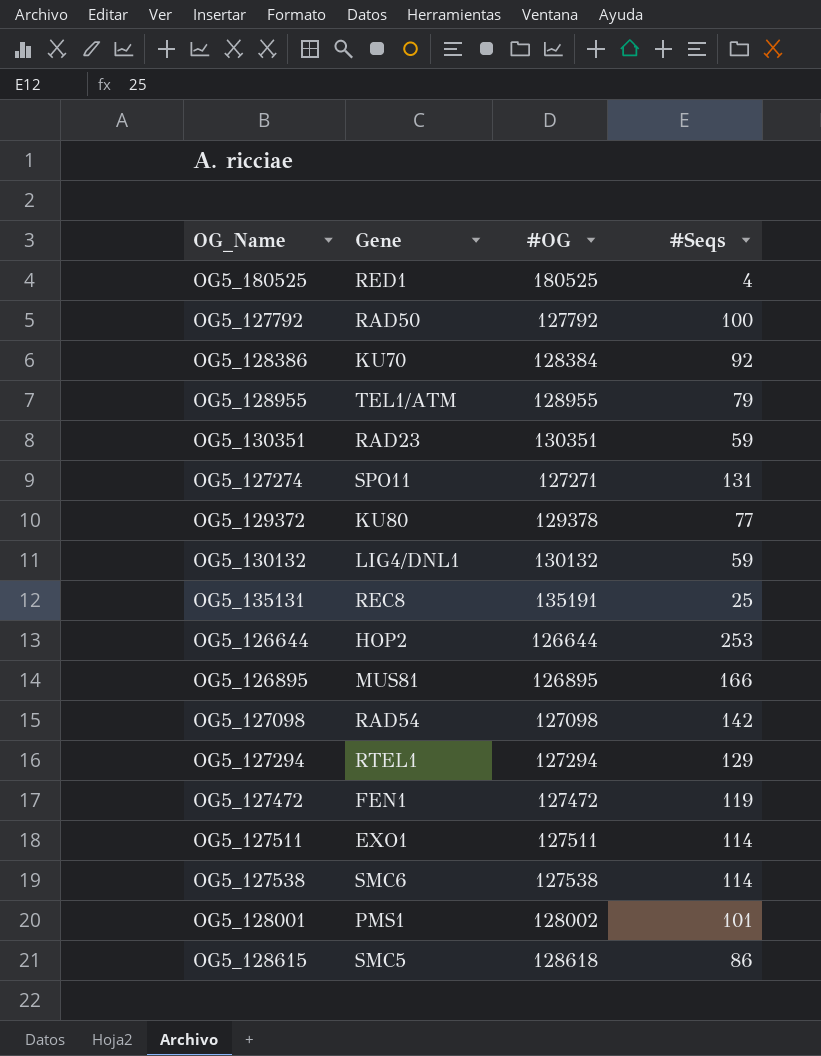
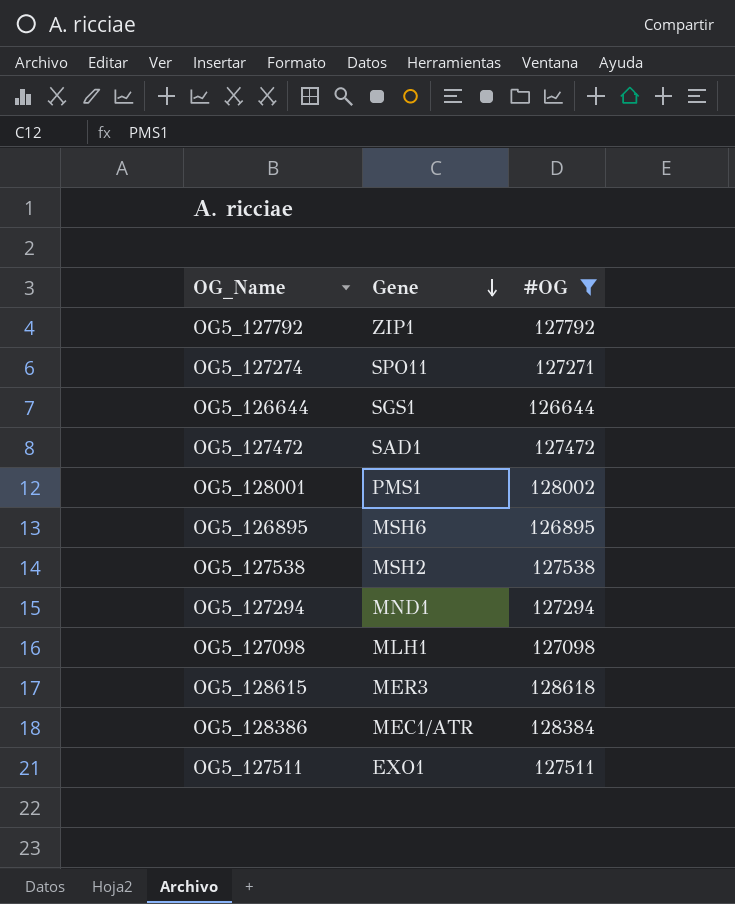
filter: none -> #OG <= 128618
row order: none -> Gene descending
column #Seqs | position: 4 -> none
OG5_127792 | Gene: RAD50 -> ZIP1
OG5_126644 | Gene: HOP2 -> SGS1
OG5_127472 | Gene: FEN1 -> SAD1
OG5_126895 | Gene: MUS81 -> MSH6
OG5_127538 | Gene: SMC6 -> MSH2
OG5_127294 | Gene: RTEL1 -> MND1
OG5_127098 | Gene: RAD54 -> MLH1
OG5_128615 | Gene: SMC5 -> MER3
OG5_128386 | Gene: KU70 -> MEC1/ATR

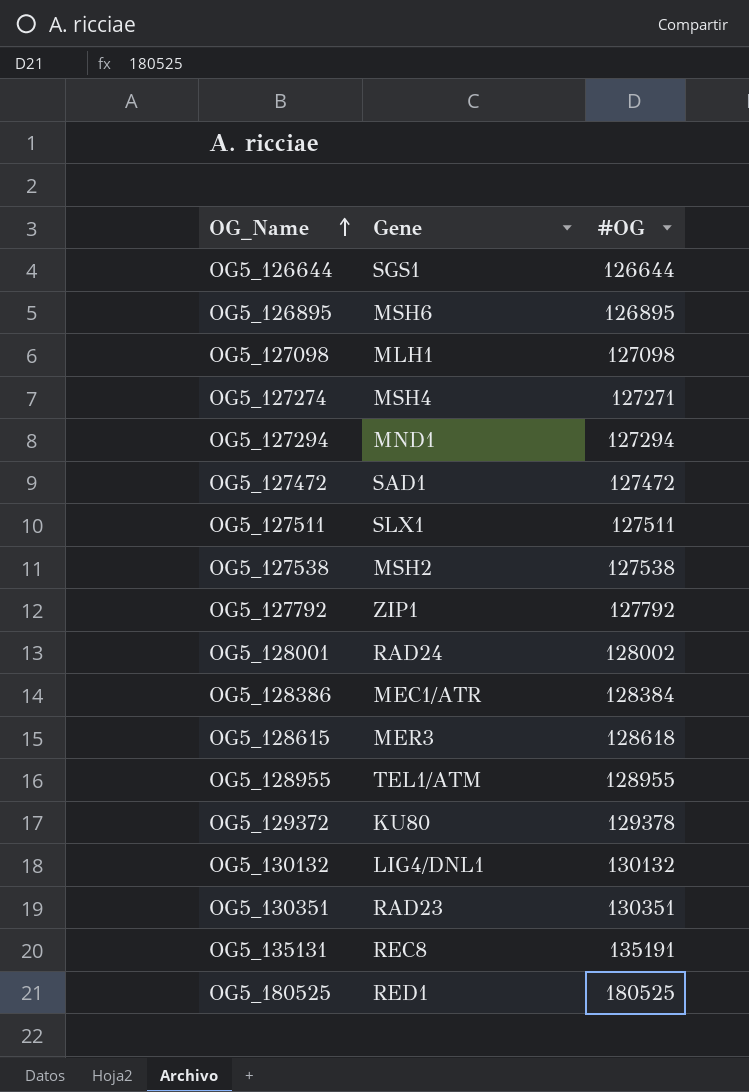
filter: #OG <= 128618 -> none
row order: Gene descending -> OG_Name ascending
OG5_127274 | Gene: SPO11 -> MSH4
OG5_127511 | Gene: EXO1 -> SLX1
OG5_128001 | Gene: PMS1 -> RAD24

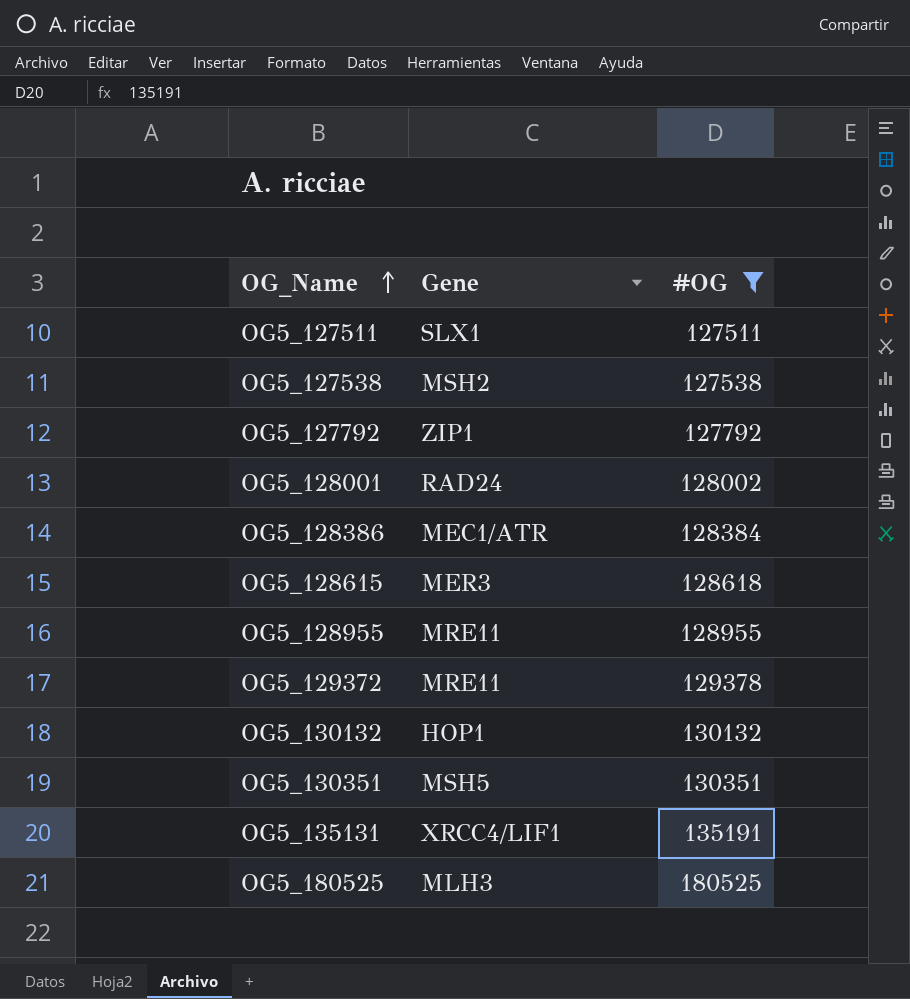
filter: none -> #OG >= 127511
OG5_128955 | Gene: TEL1/ATM -> MRE11
OG5_129372 | Gene: KU80 -> MRE11
OG5_130132 | Gene: LIG4/DNL1 -> HOP1
OG5_130351 | Gene: RAD23 -> MSH5
OG5_135131 | Gene: REC8 -> XRCC4/LIF1
OG5_180525 | Gene: RED1 -> MLH3

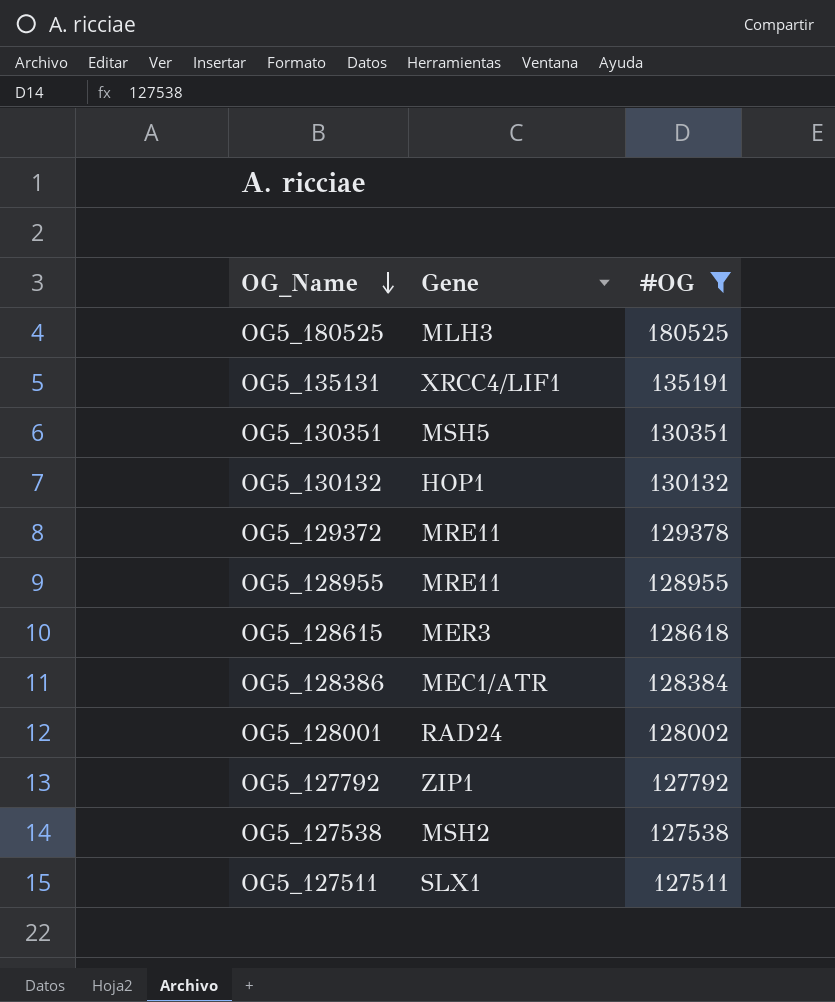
row order: OG_Name ascending -> OG_Name descending

